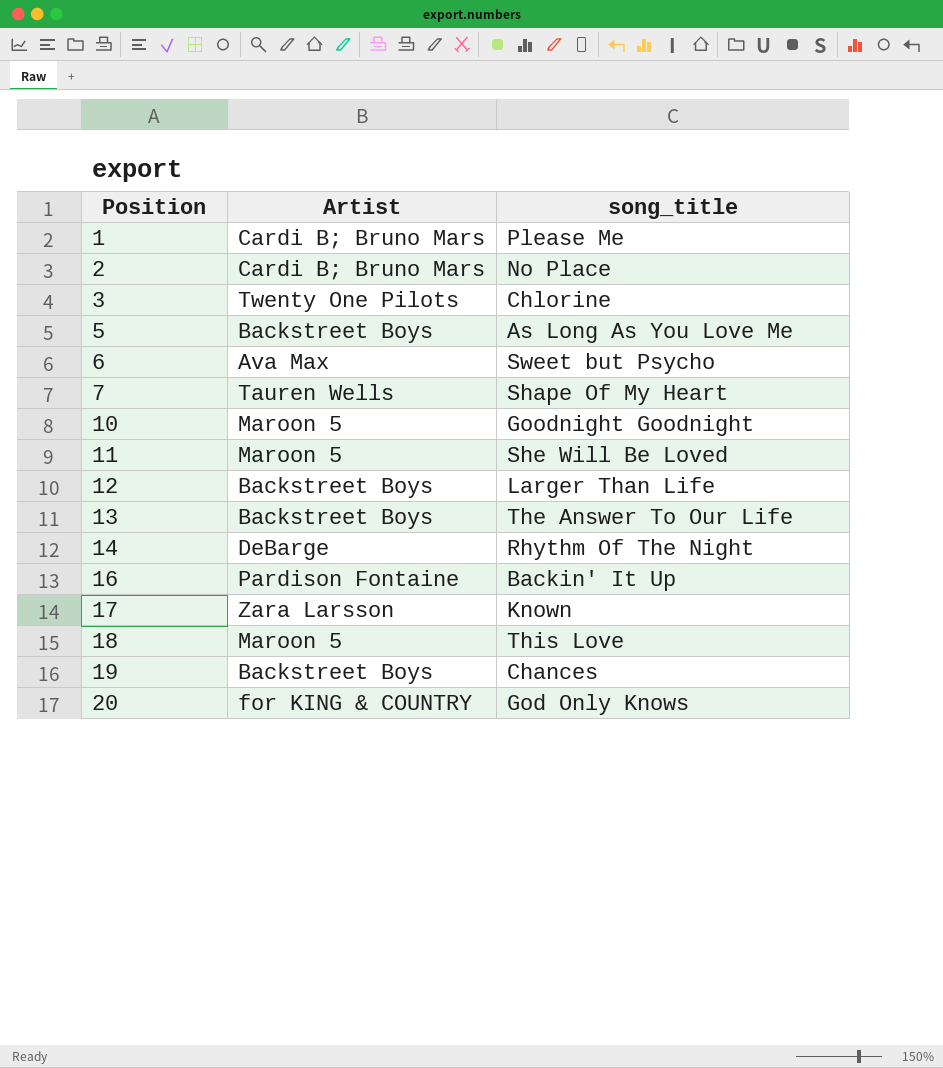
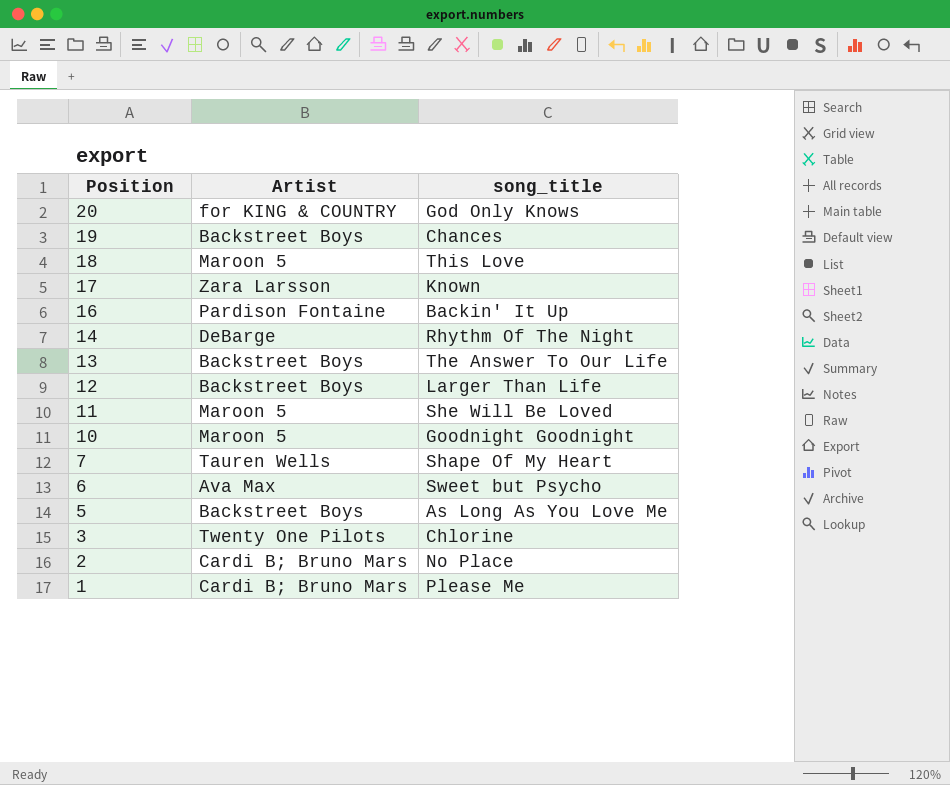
row order: Position ascending -> Position descending

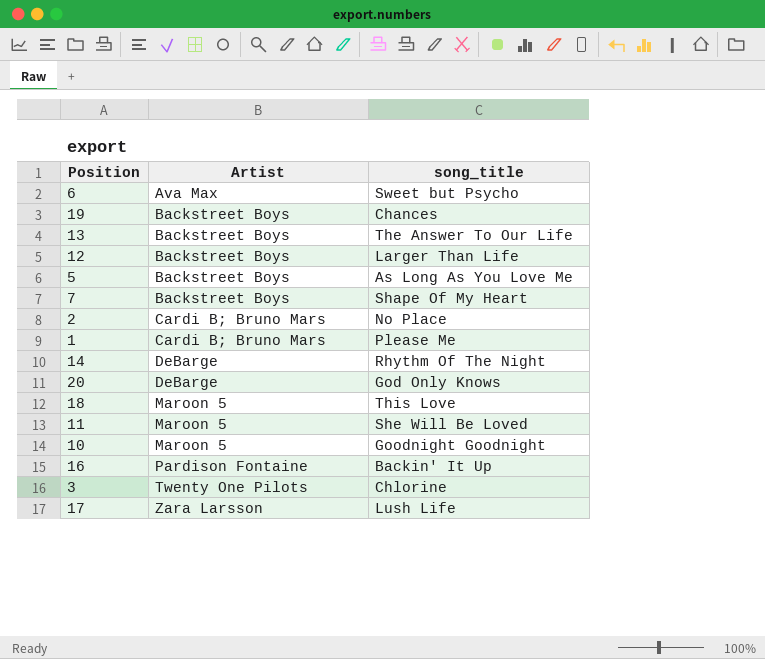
row order: Position descending -> Artist ascending
7 | Artist: Tauren Wells -> Backstreet Boys
20 | Artist: for KING & COUNTRY -> DeBarge
17 | song_title: Known -> Lush Life

